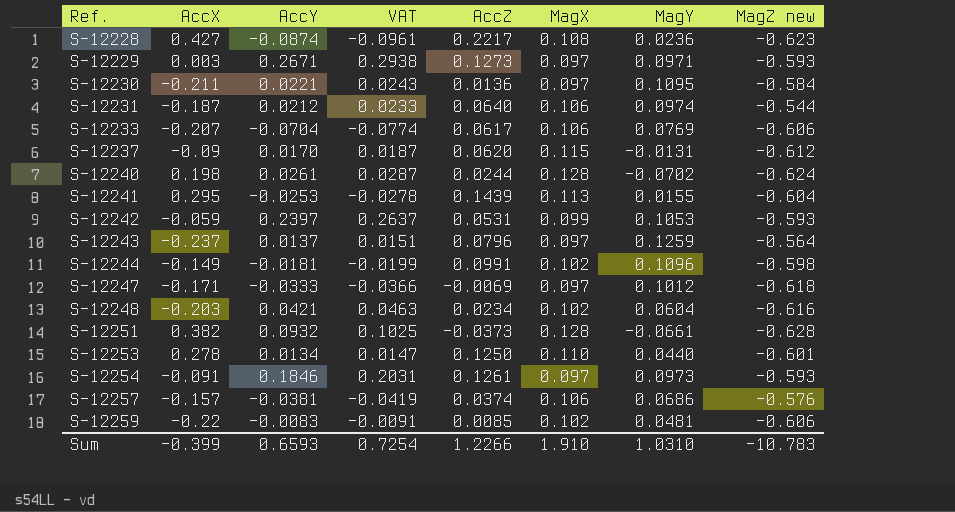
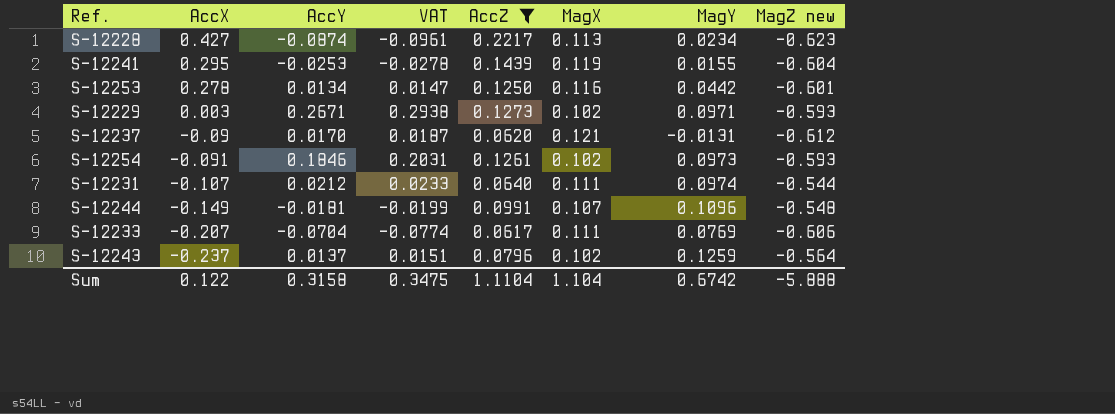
filter: none -> AccZ >= 0.0617
row order: Ref. ascending -> AccX descending
S-12228 | MagX: 0.108 -> 0.113
S-12228 | MagY: 0.0236 -> 0.0234
S-12241 | MagX: 0.113 -> 0.119
S-12253 | MagX: 0.110 -> 0.116
S-12253 | MagY: 0.0440 -> 0.0442
S-12229 | MagX: 0.097 -> 0.102
S-12237 | MagX: 0.115 -> 0.121
S-12254 | MagX: 0.097 -> 0.102
S-12231 | AccX: -0.187 -> -0.107
S-12231 | MagX: 0.106 -> 0.111
S-12244 | MagX: 0.102 -> 0.107
S-12244 | MagZ new: -0.598 -> -0.548
S-12233 | MagX: 0.106 -> 0.111
S-12243 | MagX: 0.097 -> 0.102
Sum | AccX: -0.399 -> 0.122
Sum | AccY: 0.6593 -> 0.3158
Sum | VAT: 0.7254 -> 0.3475
Sum | AccZ: 1.2266 -> 1.1104
Sum | MagX: 1.910 -> 1.104
Sum | MagY: 1.0310 -> 0.6742
Sum | MagZ new: -10.783 -> -5.888

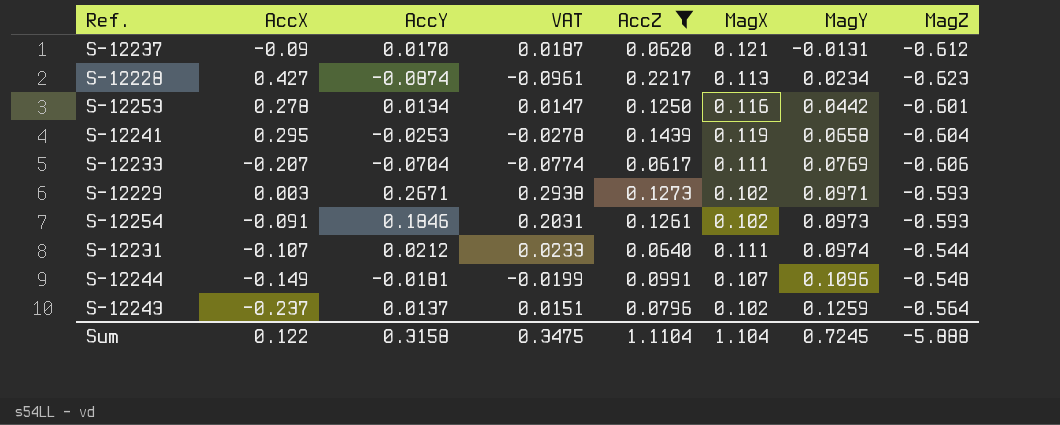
row order: AccX descending -> MagY ascending
column name: MagZ new -> MagZ
S-12241 | MagY: 0.0155 -> 0.0658
Sum | MagY: 0.6742 -> 0.7245

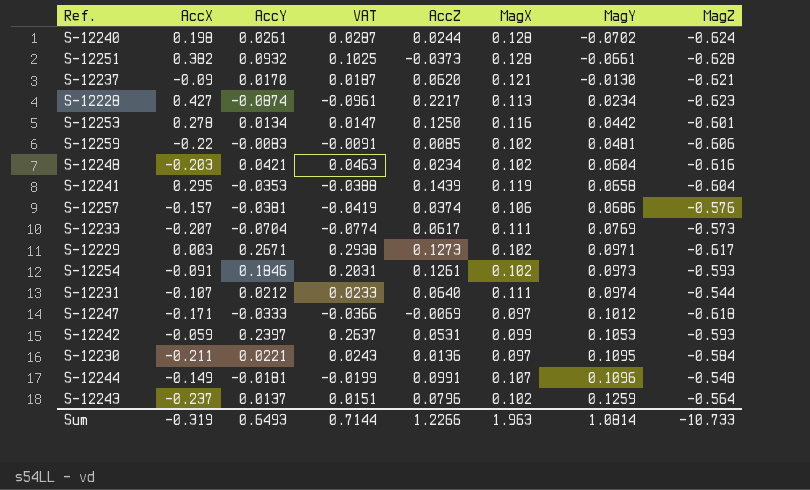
filter: AccZ >= 0.0617 -> none
S-12237 | MagY: -0.0131 -> -0.0130
S-12237 | MagZ: -0.612 -> -0.621
S-12241 | AccY: -0.0253 -> -0.0353
S-12241 | VAT: -0.0278 -> -0.0388
S-12233 | MagZ: -0.606 -> -0.573
S-12229 | MagZ: -0.593 -> -0.617
Sum | AccX: 0.122 -> -0.319
Sum | AccY: 0.3158 -> 0.6493
Sum | VAT: 0.3475 -> 0.7144
Sum | AccZ: 1.1104 -> 1.2266
Sum | MagX: 1.104 -> 1.963
Sum | MagY: 0.7245 -> 1.0814
Sum | MagZ: -5.888 -> -10.733

